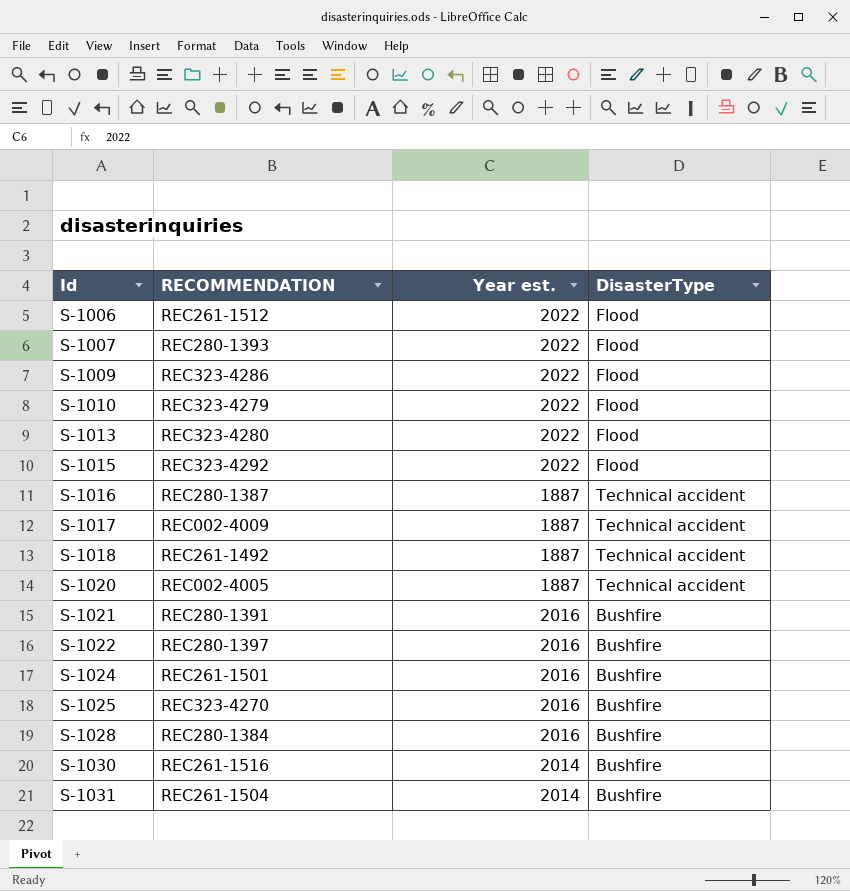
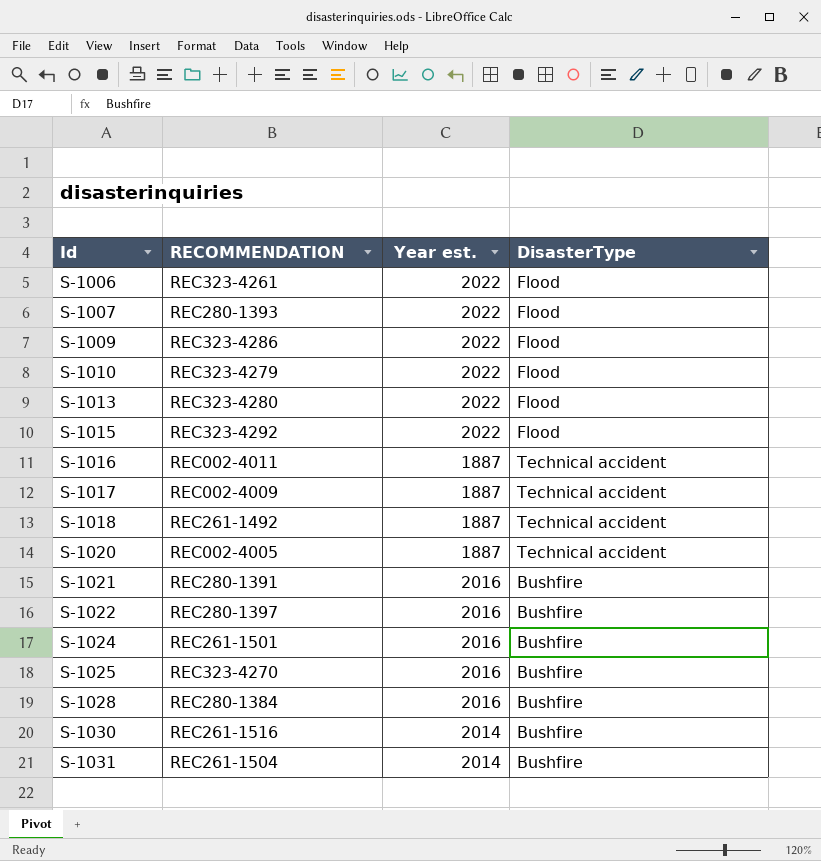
S-1006 | RECOMMENDATION: REC261-1512 -> REC323-4261
S-1016 | RECOMMENDATION: REC280-1387 -> REC002-4011

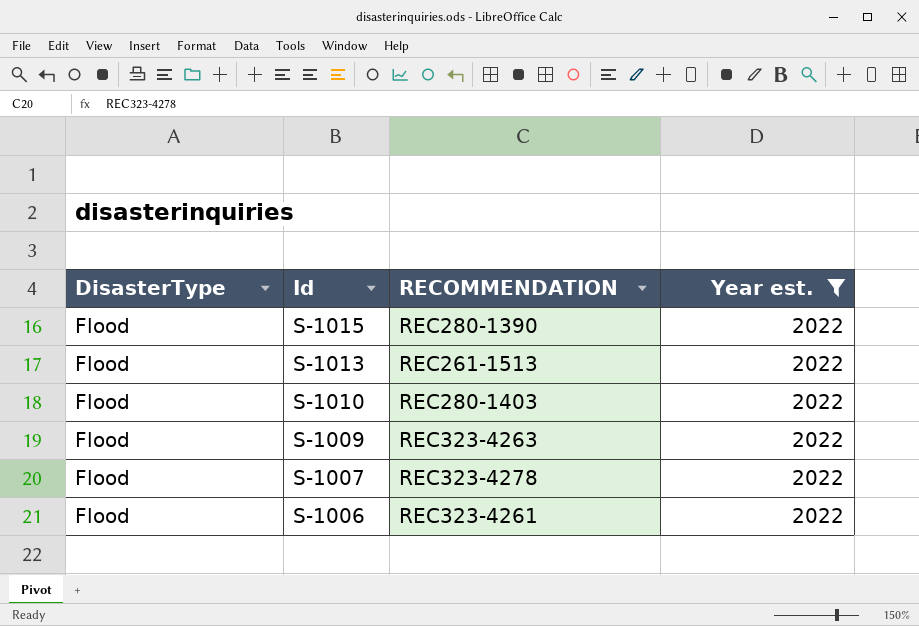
filter: none -> Year est. = 2022
row order: Id ascending -> Id descending
column DisasterType | position: 4 -> 1
S-1015 | RECOMMENDATION: REC323-4292 -> REC280-1390
S-1013 | RECOMMENDATION: REC323-4280 -> REC261-1513
S-1010 | RECOMMENDATION: REC323-4279 -> REC280-1403
S-1009 | RECOMMENDATION: REC323-4286 -> REC323-4263
S-1007 | RECOMMENDATION: REC280-1393 -> REC323-4278

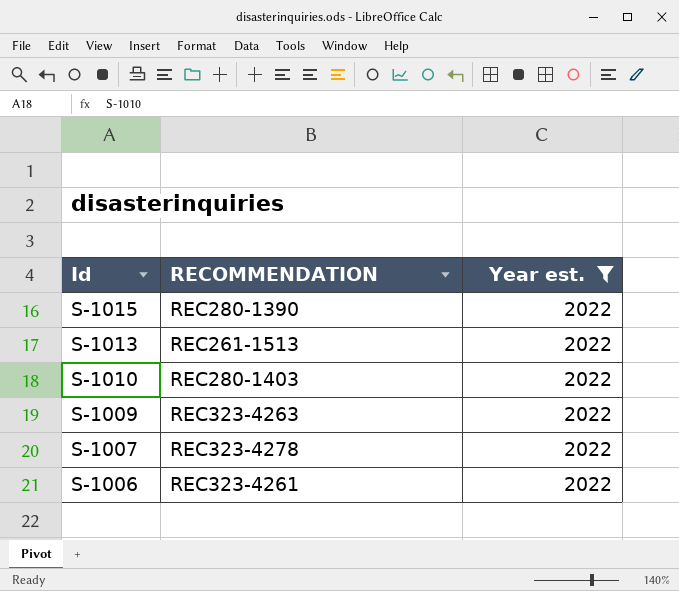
column DisasterType | position: 1 -> none

